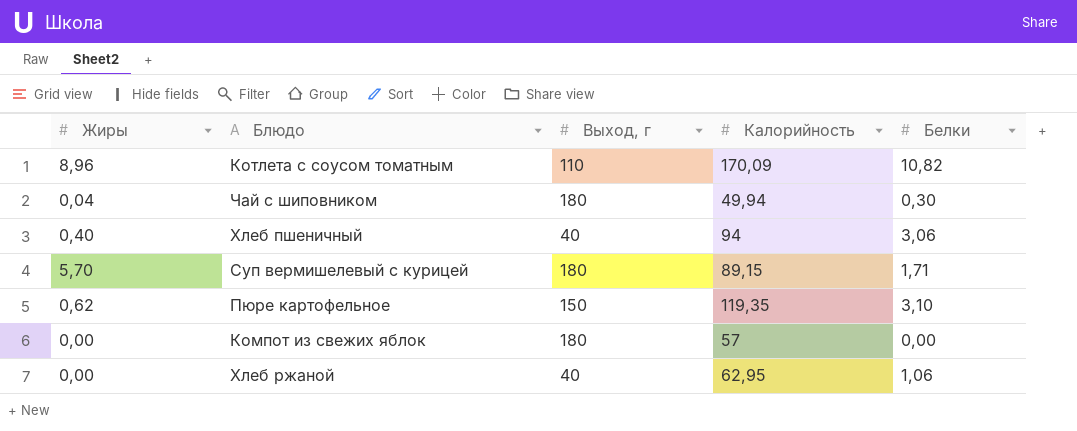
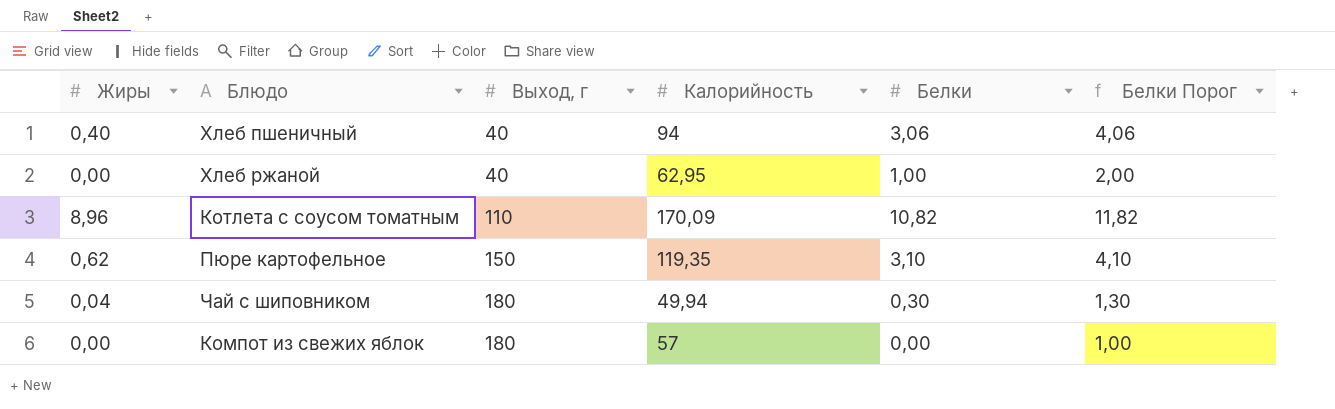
row order: none -> Выход, г ascending
column Белки Порог | formula: none -> [Белки] + 1
row Суп вермишелевый с курицей: 5,70 | 180 | 89,15 | 1,71 -> none
Хлеб ржаной | Белки: 1,06 -> 1,00

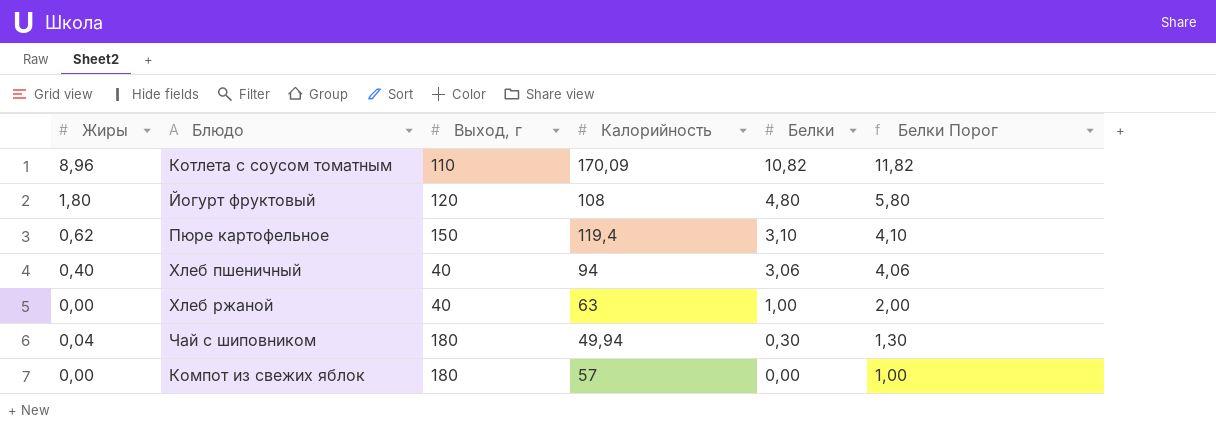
row order: Выход, г ascending -> Белки descending
row Йогурт фруктовый: none -> 1,80 | 120 | 108 | 4,80 | 5,80
Пюре картофельное | Калорийность: 119,35 -> 119,4
Хлеб ржаной | Калорийность: 62,95 -> 63

